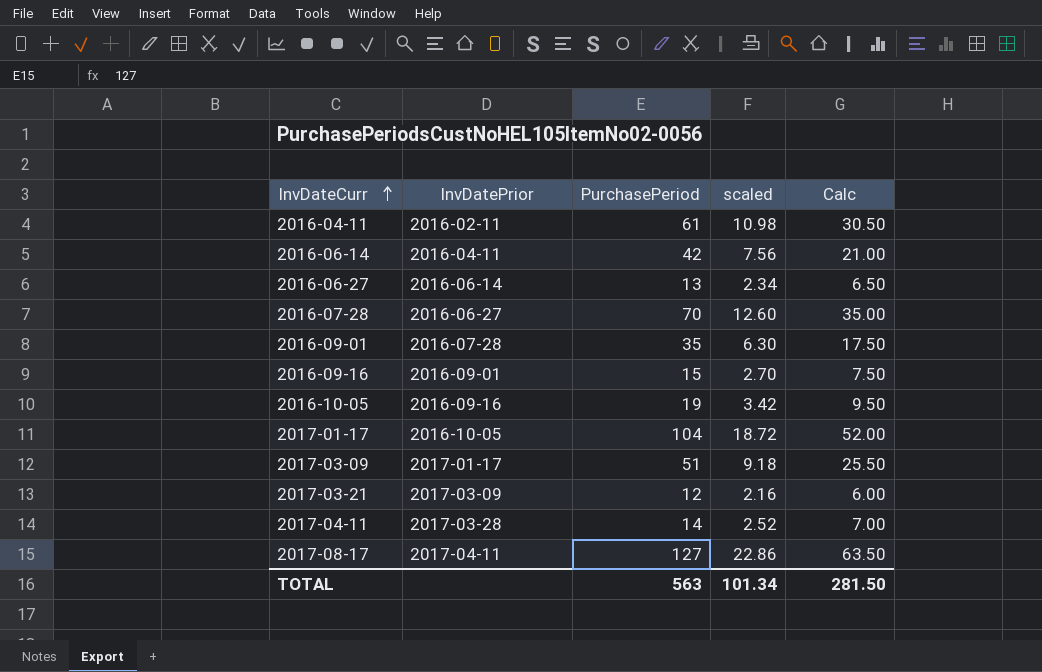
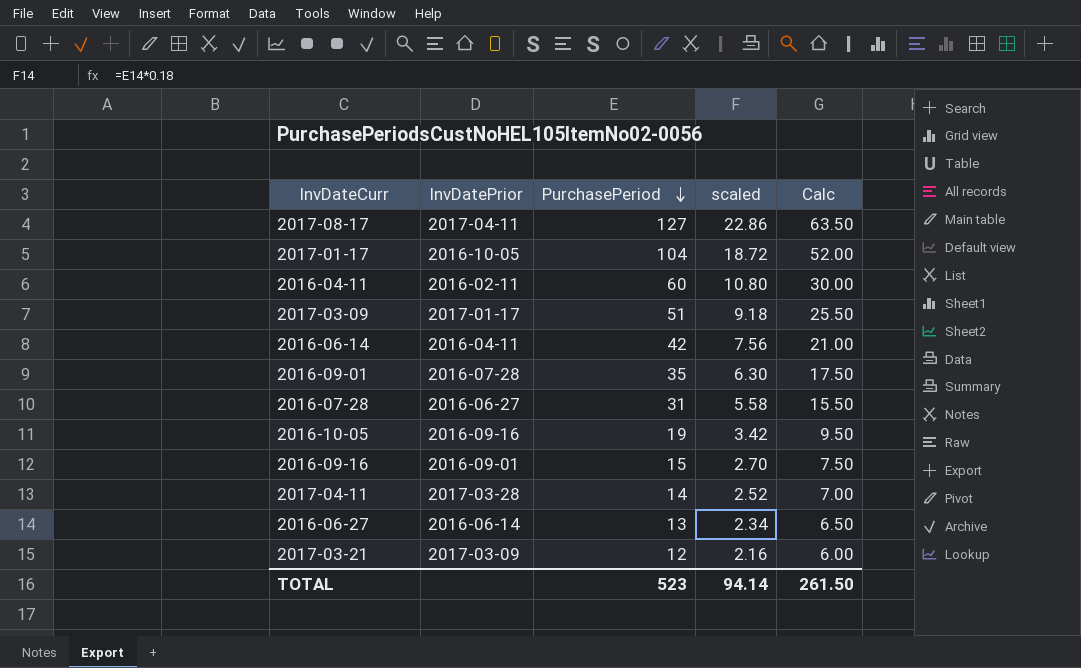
row order: InvDateCurr ascending -> PurchasePeriod descending
2016-04-11 | PurchasePeriod: 61 -> 60
2016-04-11 | scaled: 10.98 -> 10.80
2016-04-11 | Calc: 30.50 -> 30.00
2016-07-28 | PurchasePeriod: 70 -> 31
2016-07-28 | scaled: 12.60 -> 5.58
2016-07-28 | Calc: 35.00 -> 15.50
TOTAL | PurchasePeriod: 563 -> 523
TOTAL | scaled: 101.34 -> 94.14
TOTAL | Calc: 281.50 -> 261.50

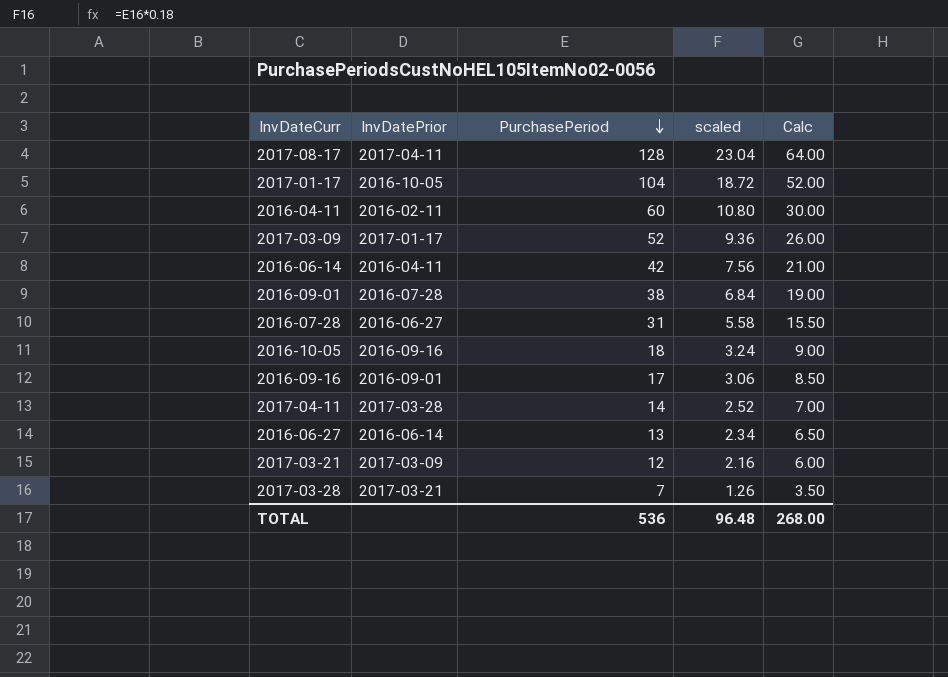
2017-08-17 | PurchasePeriod: 127 -> 128
2017-08-17 | scaled: 22.86 -> 23.04
2017-08-17 | Calc: 63.50 -> 64.00
2017-03-09 | PurchasePeriod: 51 -> 52
2017-03-09 | scaled: 9.18 -> 9.36
2017-03-09 | Calc: 25.50 -> 26.00
2016-09-01 | PurchasePeriod: 35 -> 38
2016-09-01 | scaled: 6.30 -> 6.84
2016-09-01 | Calc: 17.50 -> 19.00
2016-10-05 | PurchasePeriod: 19 -> 18
2016-10-05 | scaled: 3.42 -> 3.24
2016-10-05 | Calc: 9.50 -> 9.00
2016-09-16 | PurchasePeriod: 15 -> 17
2016-09-16 | scaled: 2.70 -> 3.06
2016-09-16 | Calc: 7.50 -> 8.50
row 2017-03-28: none -> 2017-03-21 | 7 | 1.26 | 3.50
TOTAL | PurchasePeriod: 523 -> 536
TOTAL | scaled: 94.14 -> 96.48
TOTAL | Calc: 261.50 -> 268.00

